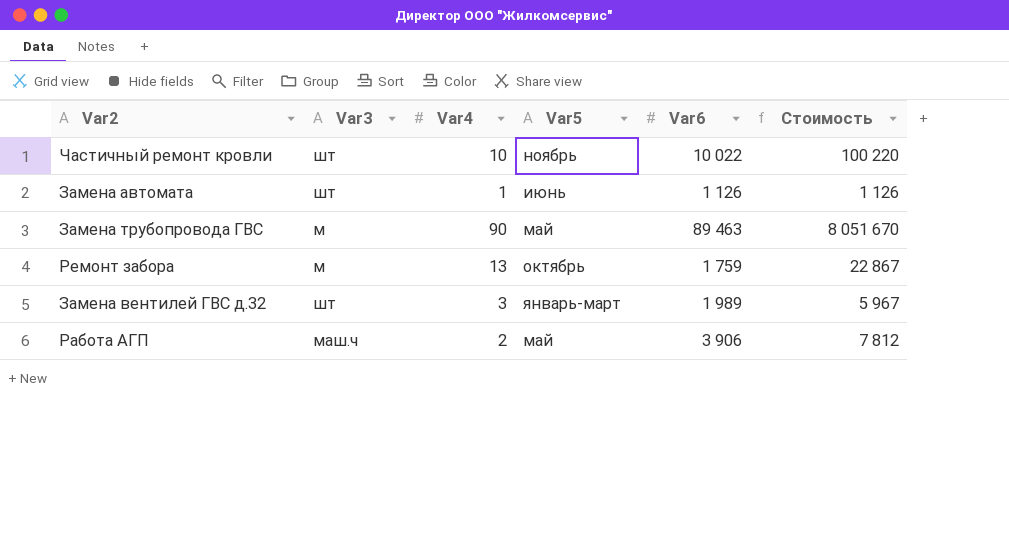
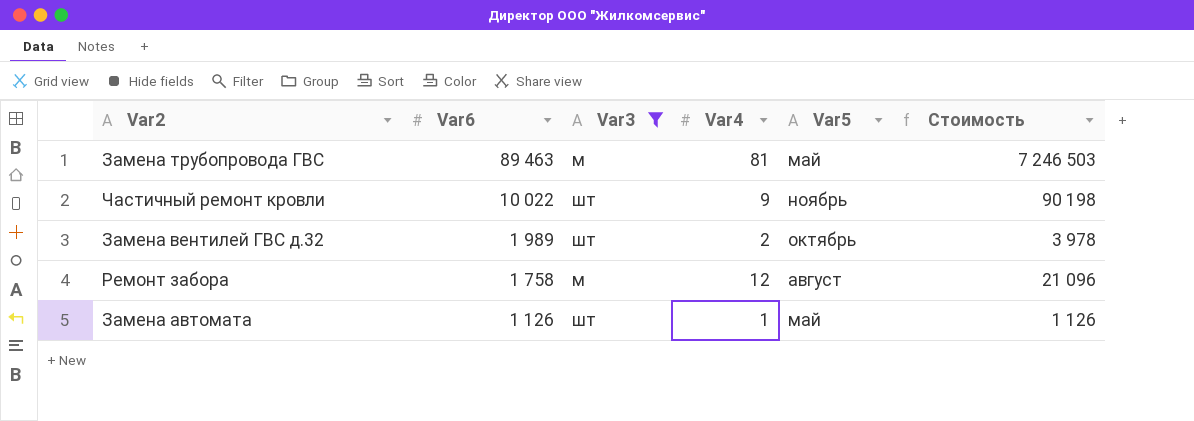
filter: none -> Var3 != маш.ч
row order: none -> Var6 descending
column Var6 | position: 5 -> 2
Замена трубопровода ГВС | Var4: 90 -> 81
Замена трубопровода ГВС | Стоимость: 8 051 670 -> 7 246 503
Частичный ремонт кровли | Var4: 10 -> 9
Частичный ремонт кровли | Стоимость: 100 220 -> 90 198
Замена вентилей ГВС д.32 | Var4: 3 -> 2
Замена вентилей ГВС д.32 | Var5: январь-март -> октябрь
Замена вентилей ГВС д.32 | Стоимость: 5 967 -> 3 978
Ремонт забора | Var6: 1 759 -> 1 758
Ремонт забора | Var4: 13 -> 12
Ремонт забора | Var5: октябрь -> август
Ремонт забора | Стоимость: 22 867 -> 21 096
Замена автомата | Var5: июнь -> май

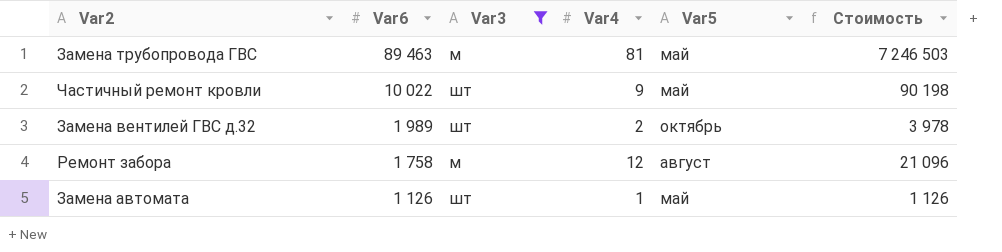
Частичный ремонт кровли | Var5: ноябрь -> май

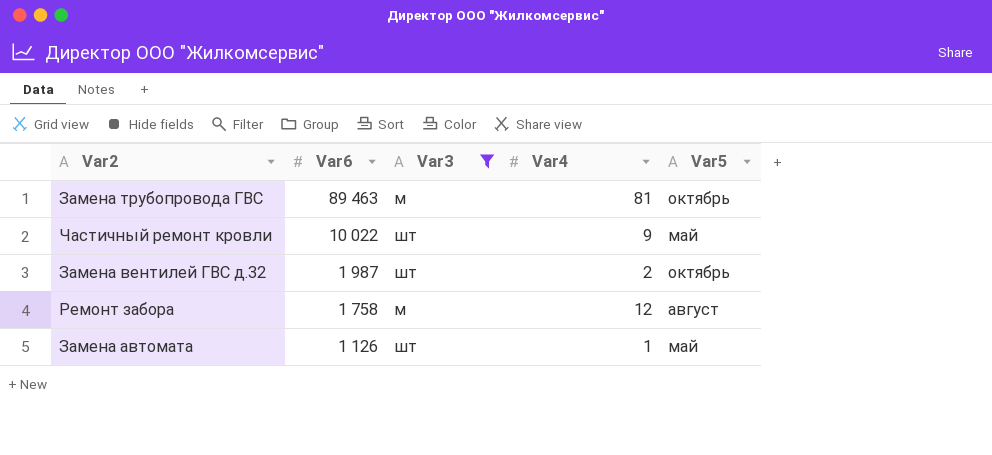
column Стоимость | formula: [Var6] * [Var4] -> none
Замена трубопровода ГВС | Var5: май -> октябрь
Замена вентилей ГВС д.32 | Var6: 1 989 -> 1 987

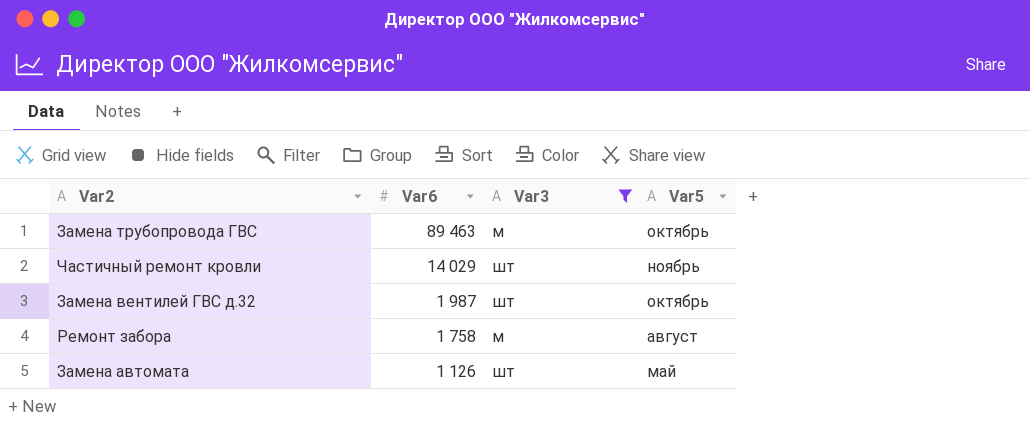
column Var4 | position: 4 -> none
Частичный ремонт кровли | Var6: 10 022 -> 14 029
Частичный ремонт кровли | Var5: май -> ноябрь

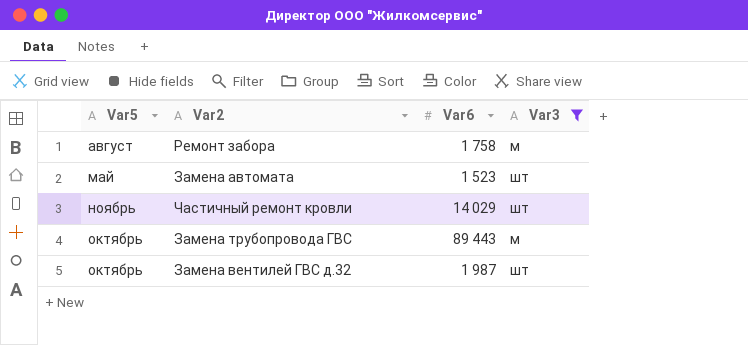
row order: Var6 descending -> Var5 ascending
column Var5 | position: 4 -> 1
Замена автомата | Var6: 1 126 -> 1 523
Замена трубопровода ГВС | Var6: 89 463 -> 89 443

